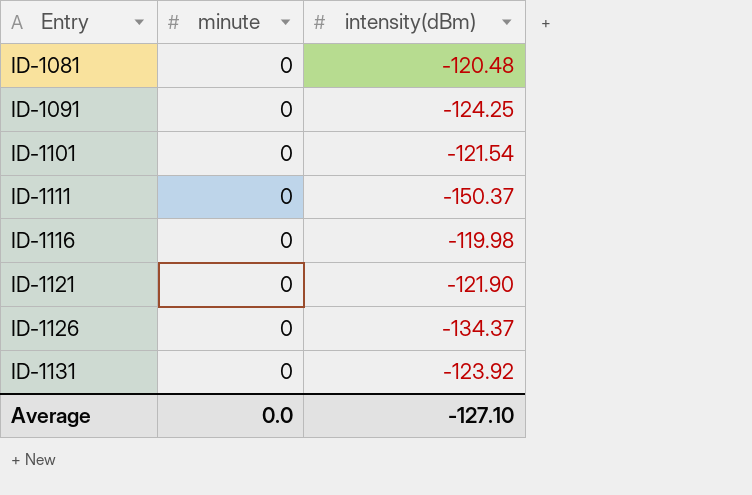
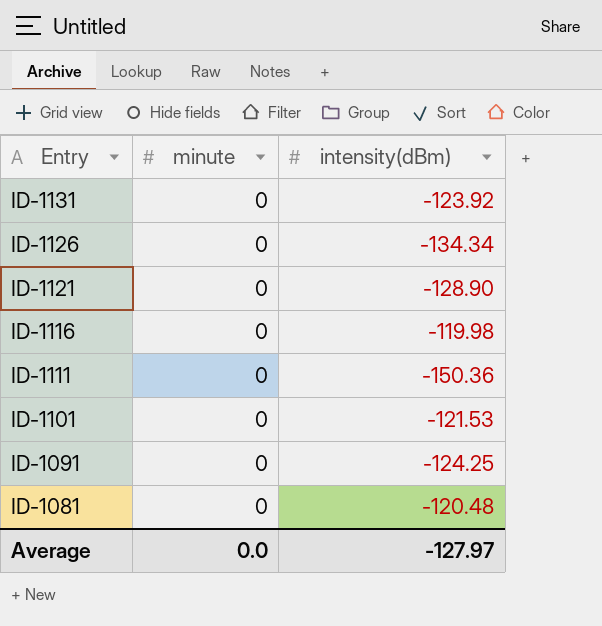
row order: Entry ascending -> Entry descending
ID-1126 | intensity(dBm): -134.37 -> -134.34
ID-1121 | intensity(dBm): -121.90 -> -128.90
ID-1111 | intensity(dBm): -150.37 -> -150.36
ID-1101 | intensity(dBm): -121.54 -> -121.53
Average | intensity(dBm): -127.10 -> -127.97

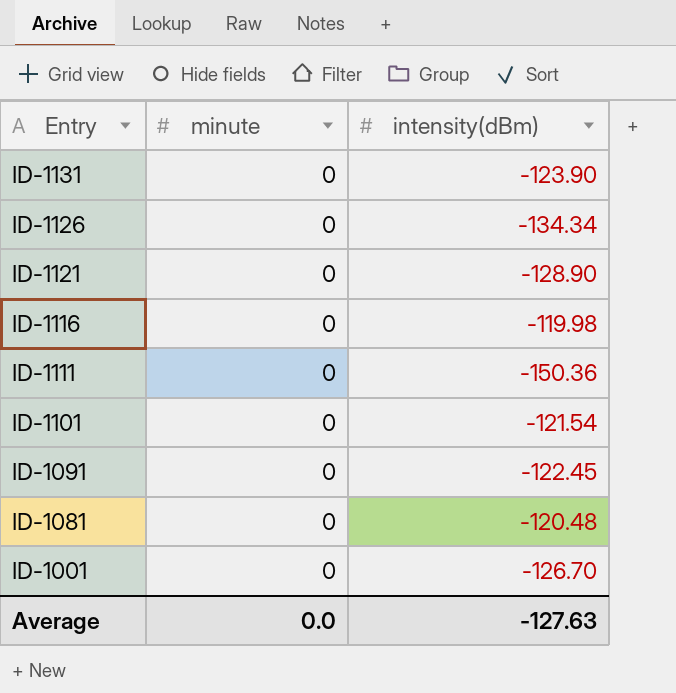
ID-1131 | intensity(dBm): -123.92 -> -123.90
ID-1101 | intensity(dBm): -121.53 -> -121.54
ID-1091 | intensity(dBm): -124.25 -> -122.45
row ID-1001: none -> 0 | -126.70
Average | intensity(dBm): -127.97 -> -127.63

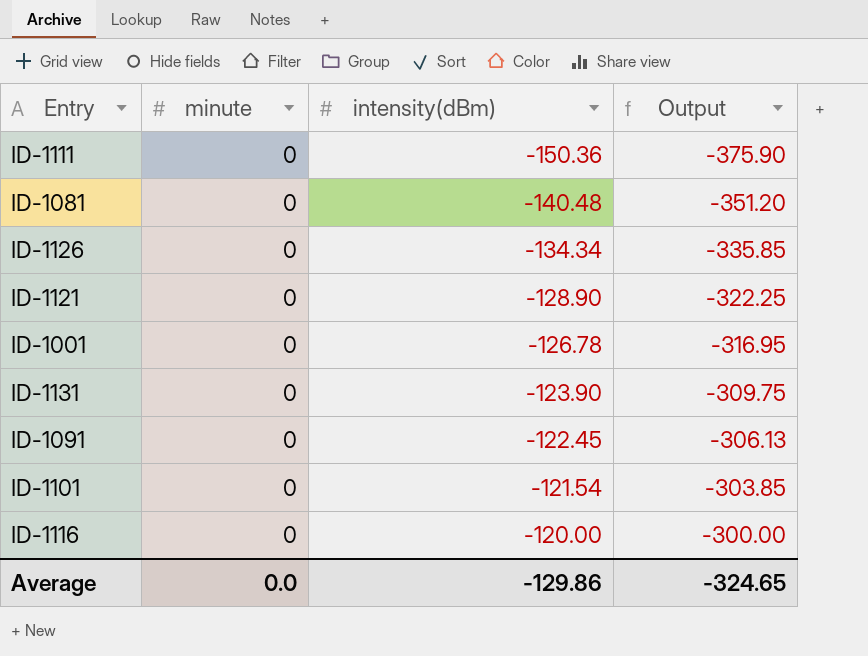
row order: Entry descending -> intensity(dBm) ascending
column Output | formula: none -> [intensity(dBm)] * 2.5
ID-1081 | intensity(dBm): -120.48 -> -140.48
ID-1001 | intensity(dBm): -126.70 -> -126.78
ID-1116 | intensity(dBm): -119.98 -> -120.00
Average | intensity(dBm): -127.63 -> -129.86

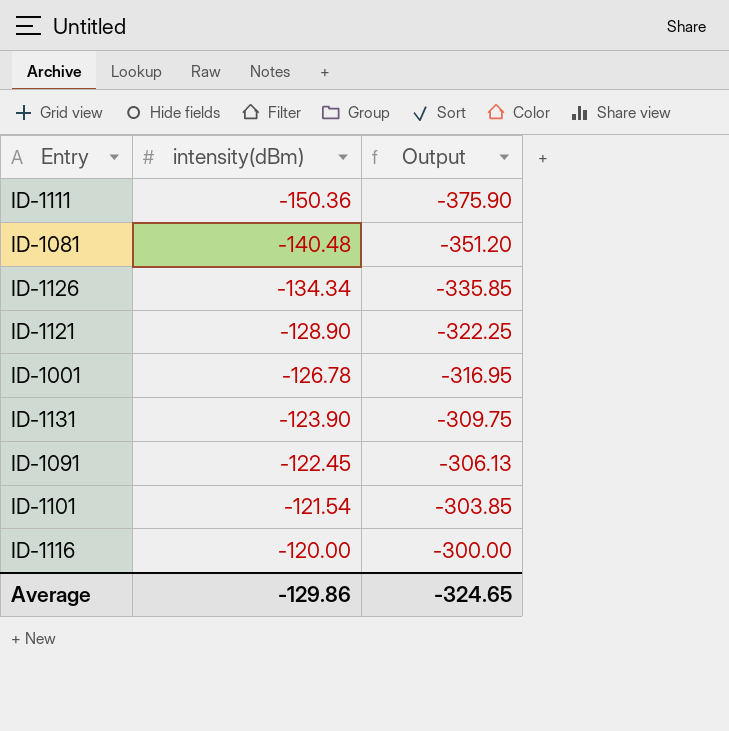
column minute | position: 2 -> none

